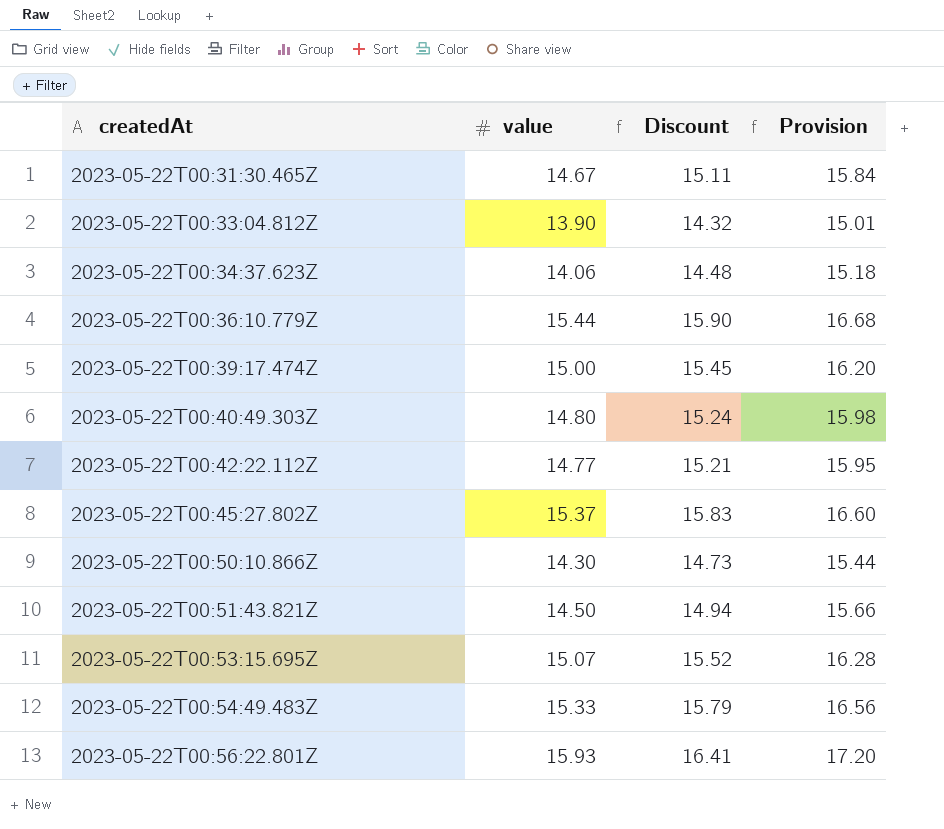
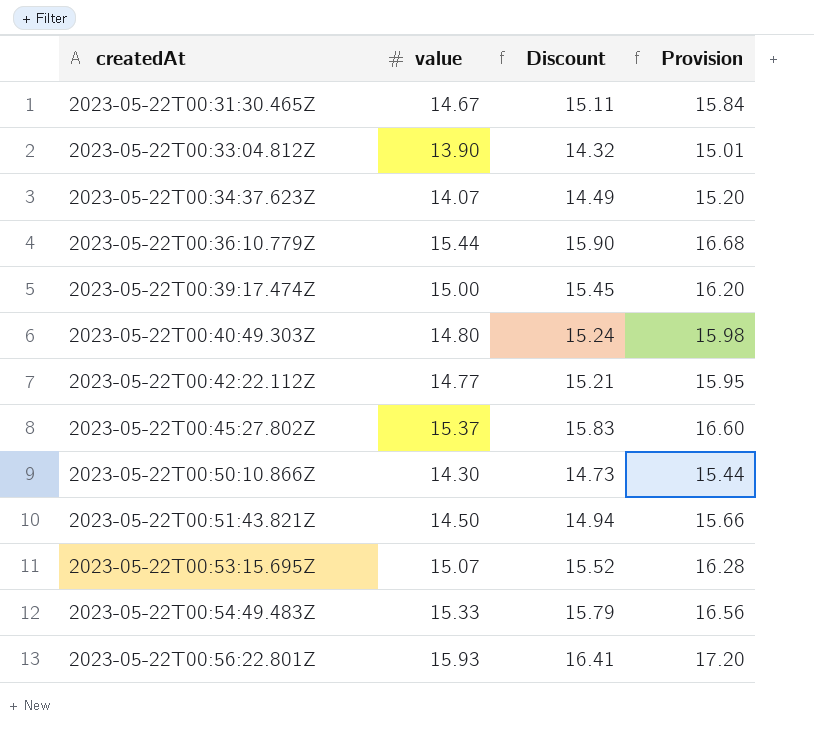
2023-05-22T00:34:37.623Z | value: 14.06 -> 14.07
2023-05-22T00:34:37.623Z | Discount: 14.48 -> 14.49
2023-05-22T00:34:37.623Z | Provision: 15.18 -> 15.20

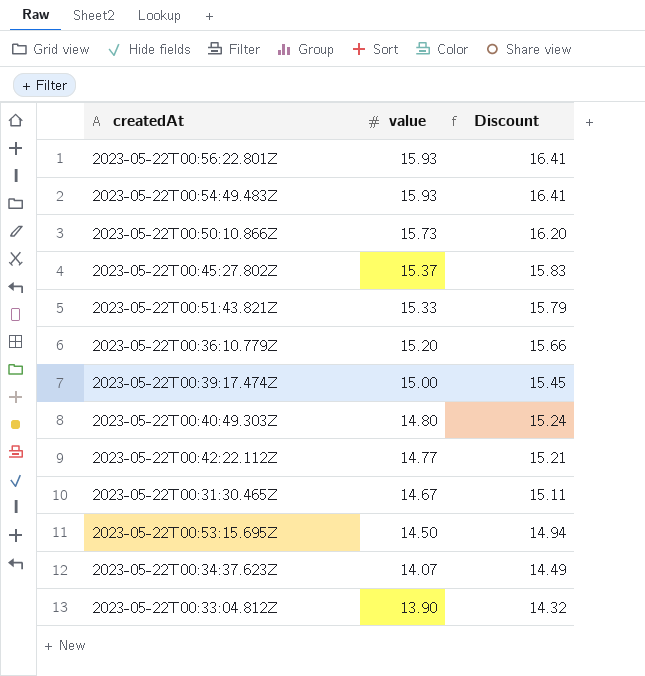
row order: createdAt ascending -> value descending
column Provision | formula: [value] * 1.08 -> none
2023-05-22T00:54:49.483Z | value: 15.33 -> 15.93
2023-05-22T00:54:49.483Z | Discount: 15.79 -> 16.41
2023-05-22T00:50:10.866Z | value: 14.30 -> 15.73
2023-05-22T00:50:10.866Z | Discount: 14.73 -> 16.20
2023-05-22T00:51:43.821Z | value: 14.50 -> 15.33
2023-05-22T00:51:43.821Z | Discount: 14.94 -> 15.79
2023-05-22T00:36:10.779Z | value: 15.44 -> 15.20
2023-05-22T00:36:10.779Z | Discount: 15.90 -> 15.66
2023-05-22T00:53:15.695Z | value: 15.07 -> 14.50
2023-05-22T00:53:15.695Z | Discount: 15.52 -> 14.94

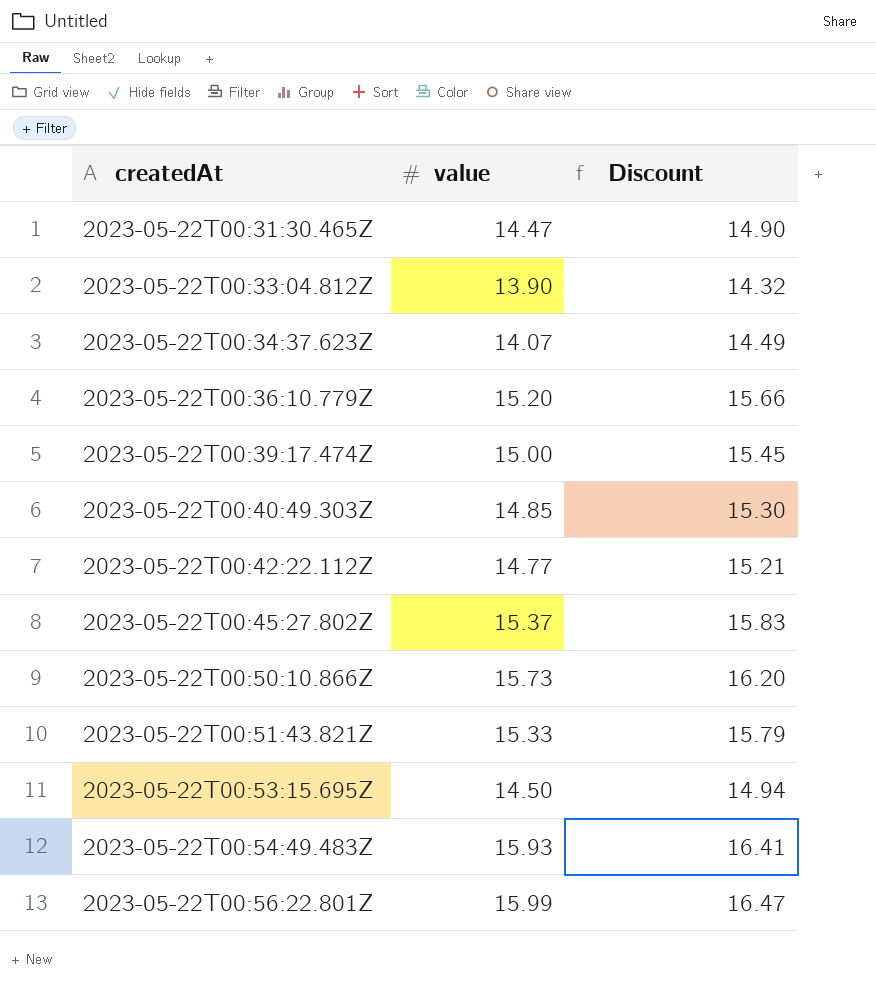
row order: value descending -> createdAt ascending
2023-05-22T00:31:30.465Z | value: 14.67 -> 14.47
2023-05-22T00:31:30.465Z | Discount: 15.11 -> 14.90
2023-05-22T00:40:49.303Z | value: 14.80 -> 14.85
2023-05-22T00:40:49.303Z | Discount: 15.24 -> 15.30
2023-05-22T00:56:22.801Z | value: 15.93 -> 15.99
2023-05-22T00:56:22.801Z | Discount: 16.41 -> 16.47

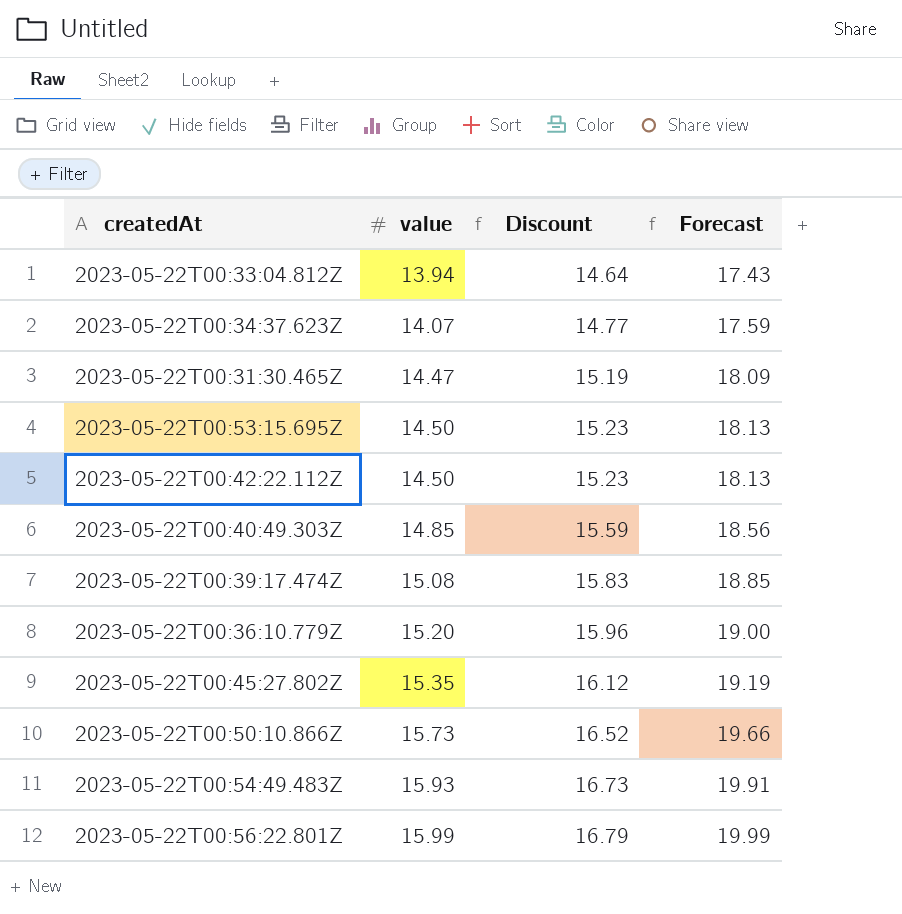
row order: createdAt ascending -> value ascending
column Discount | formula: [value] * 1.03 -> [value] * 1.05
column Forecast | formula: none -> [value] * 1.25
row 2023-05-22T00:51:43.821Z: 15.33 | 15.79 -> none
2023-05-22T00:33:04.812Z | value: 13.90 -> 13.94
2023-05-22T00:42:22.112Z | value: 14.77 -> 14.50
2023-05-22T00:39:17.474Z | value: 15.00 -> 15.08
2023-05-22T00:45:27.802Z | value: 15.37 -> 15.35

